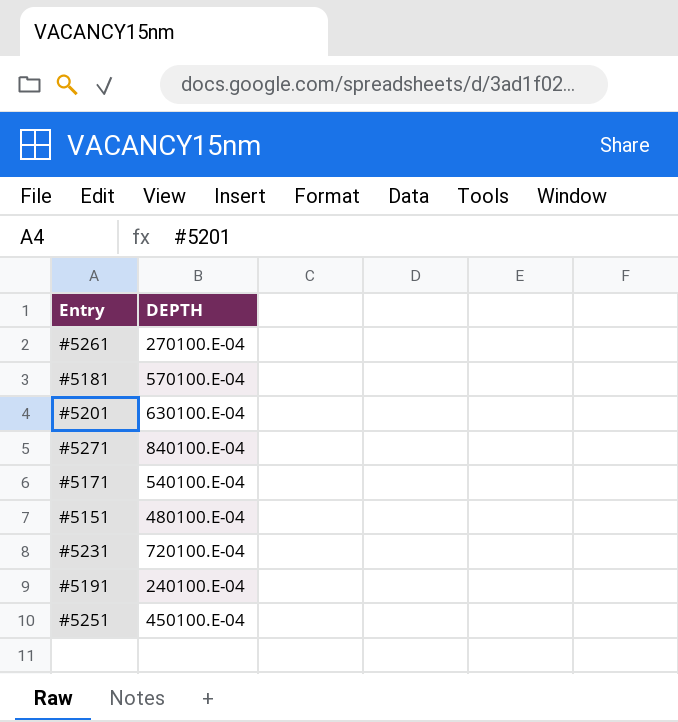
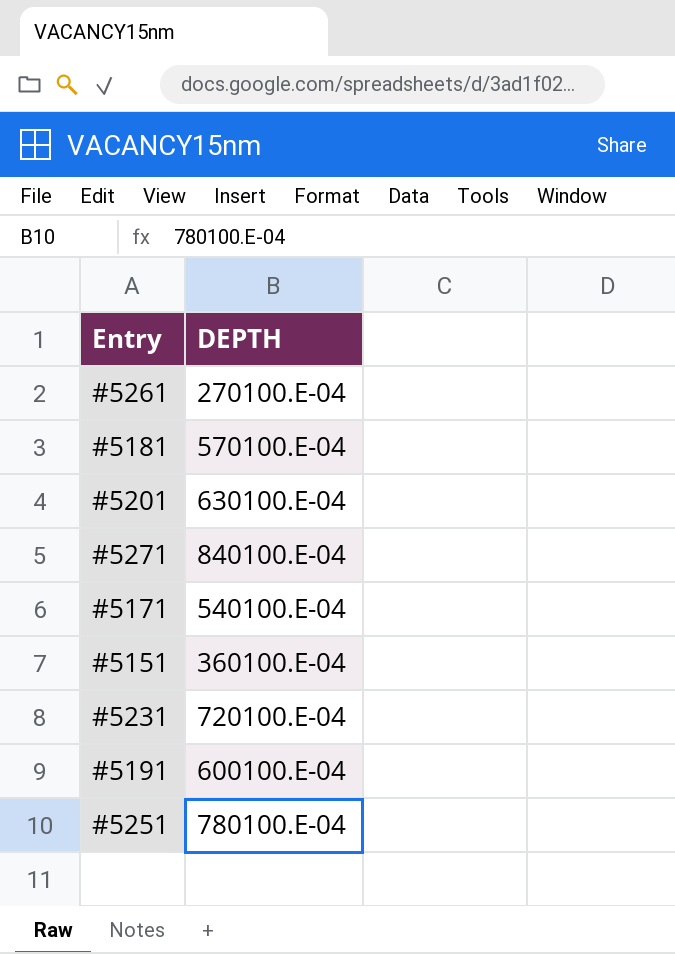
#5151 | DEPTH: 480100.E-04 -> 360100.E-04
#5191 | DEPTH: 240100.E-04 -> 600100.E-04
#5251 | DEPTH: 450100.E-04 -> 780100.E-04

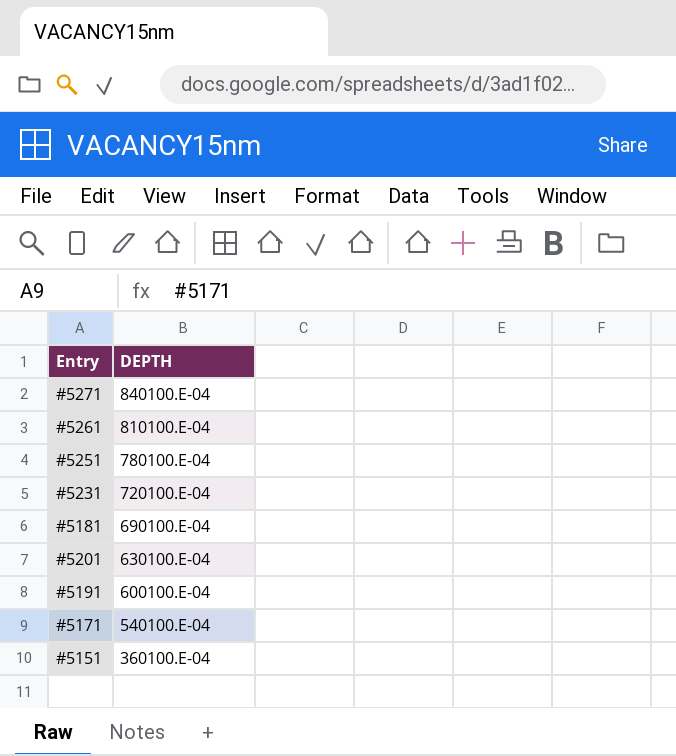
row order: none -> DEPTH descending
#5261 | DEPTH: 270100.E-04 -> 810100.E-04
#5181 | DEPTH: 570100.E-04 -> 690100.E-04

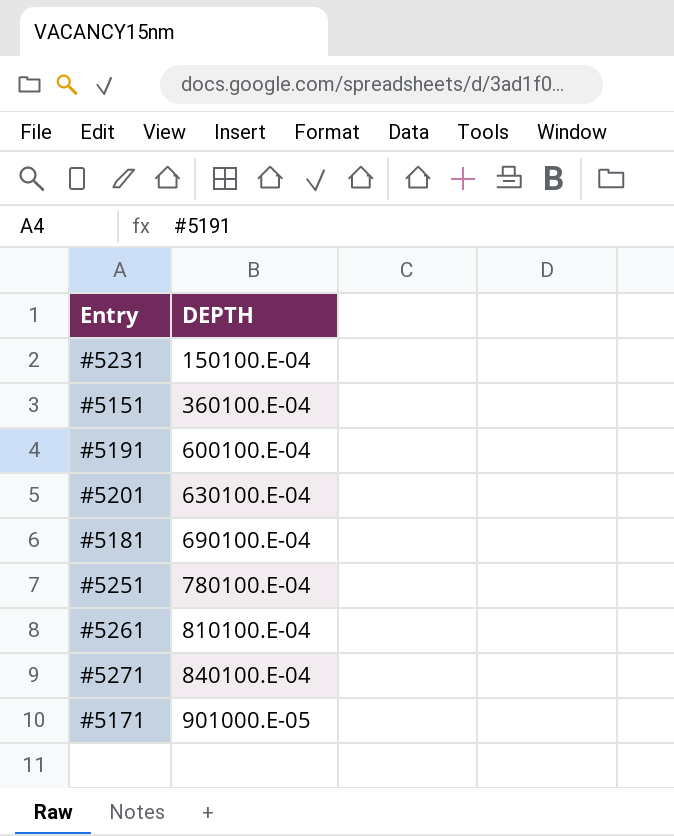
row order: DEPTH descending -> DEPTH ascending
#5231 | DEPTH: 720100.E-04 -> 150100.E-04
#5171 | DEPTH: 540100.E-04 -> 901000.E-05

